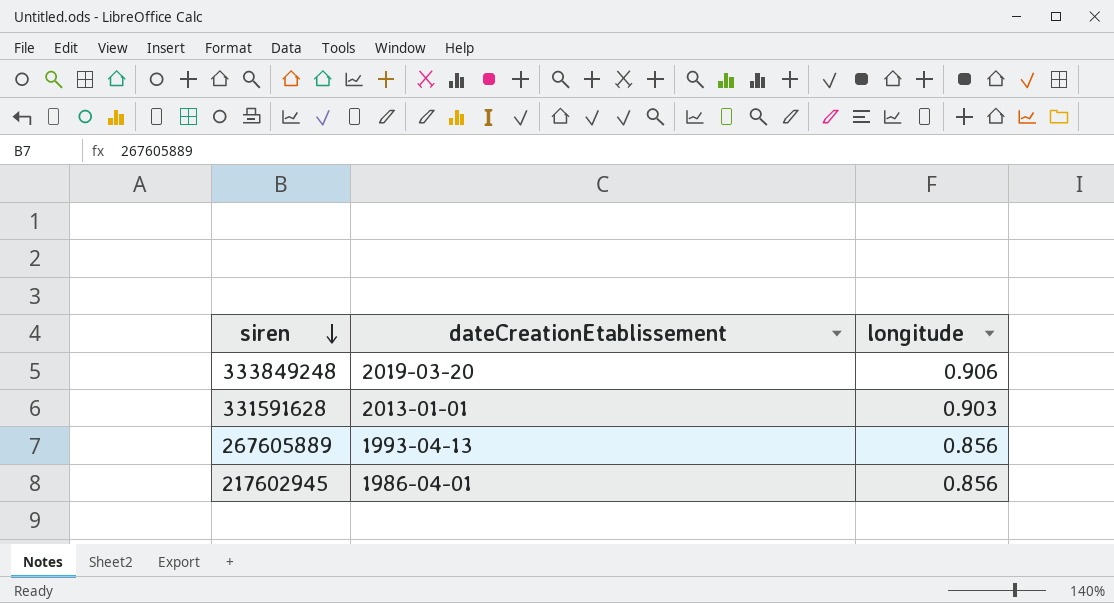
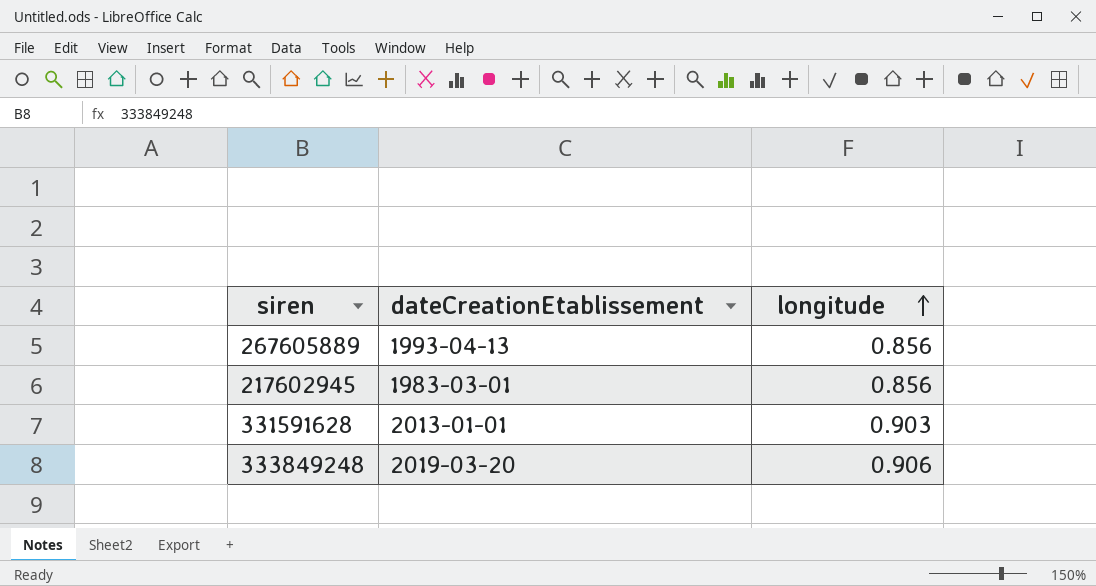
row order: siren descending -> longitude ascending
217602945 | dateCreationEtablissement: 1986-04-01 -> 1983-03-01

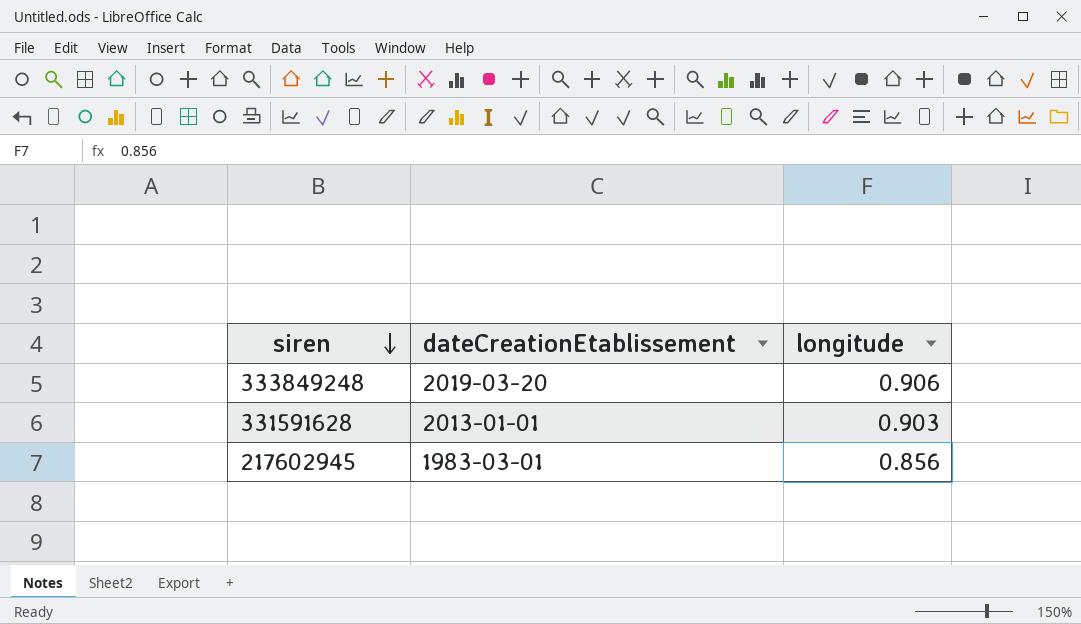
row order: longitude ascending -> siren descending
row 267605889: 1993-04-13 | 0.856 -> none

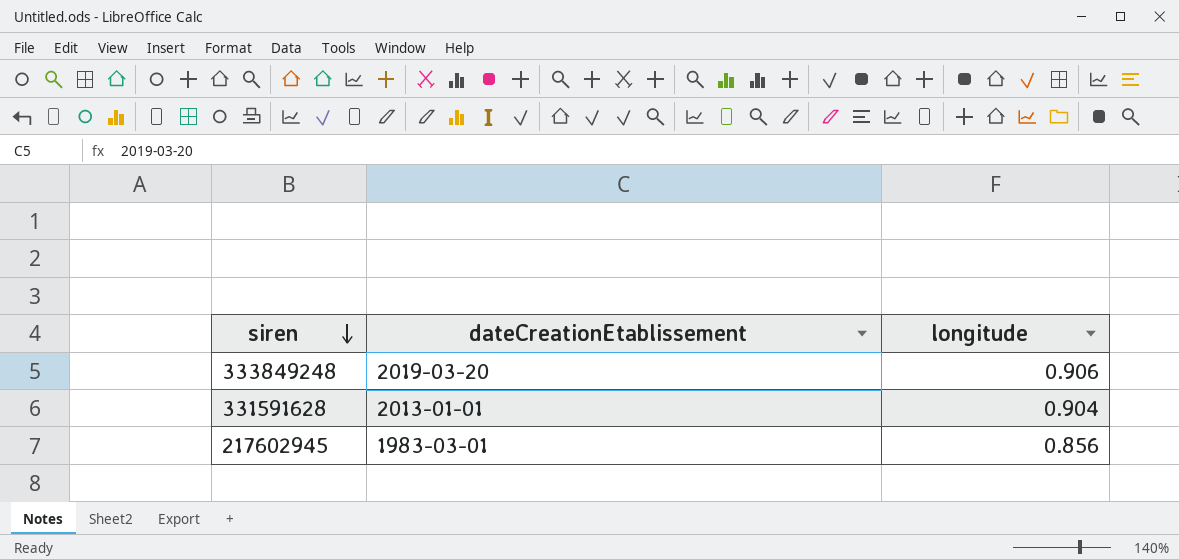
331591628 | longitude: 0.903 -> 0.904

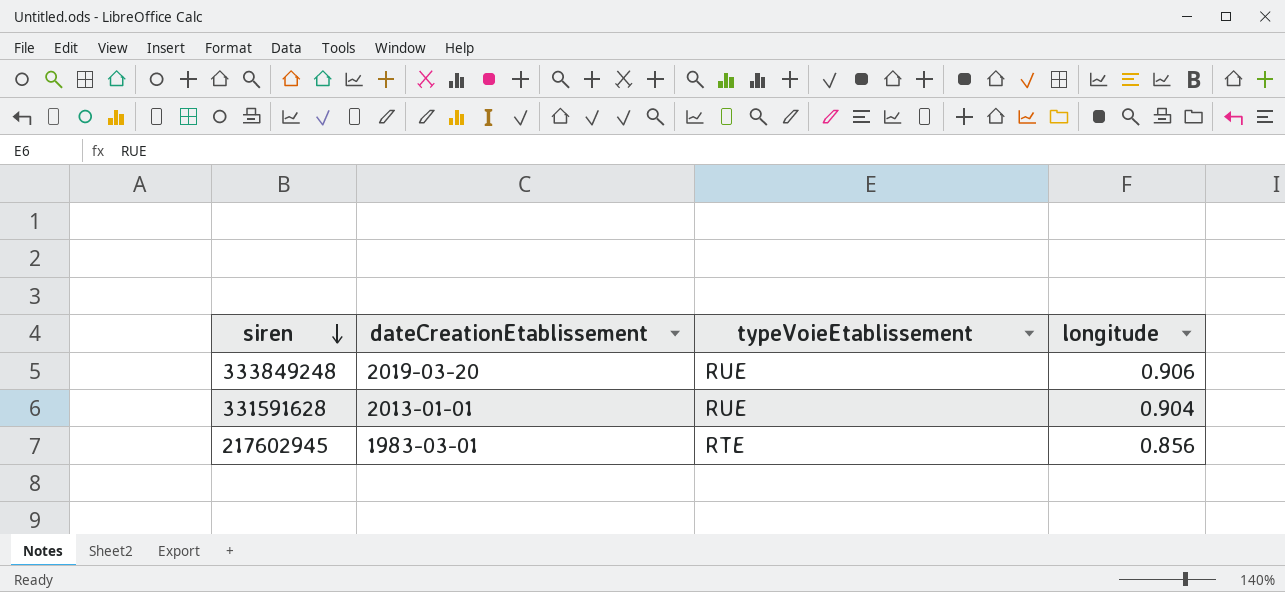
column typeVoieEtablissement | position: none -> 3

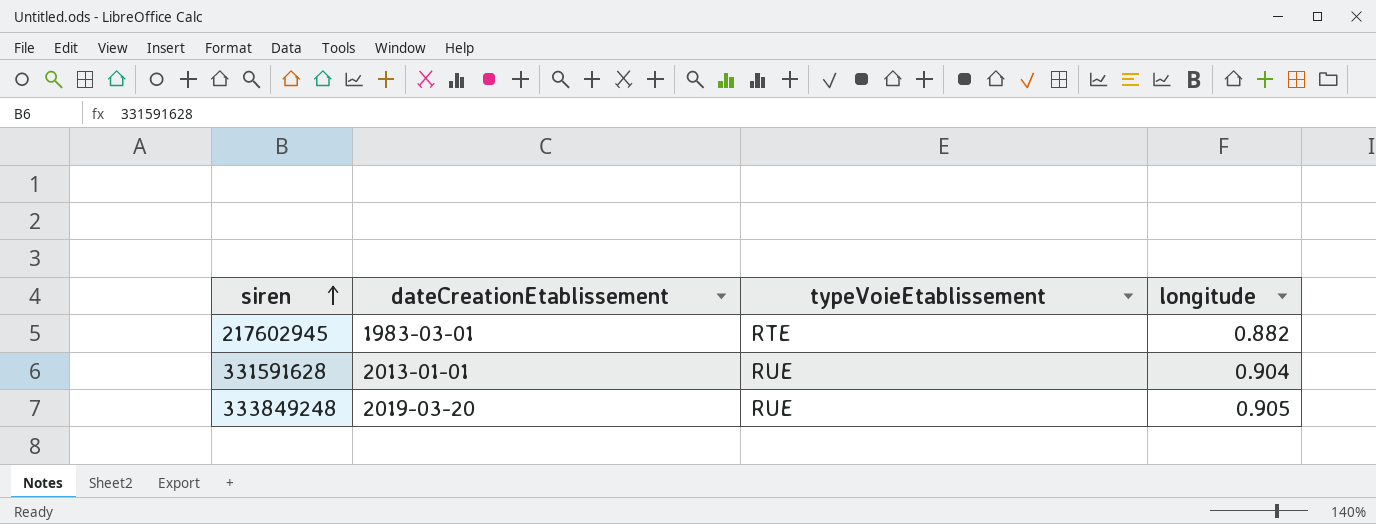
row order: siren descending -> siren ascending
217602945 | longitude: 0.856 -> 0.882
333849248 | longitude: 0.906 -> 0.905

